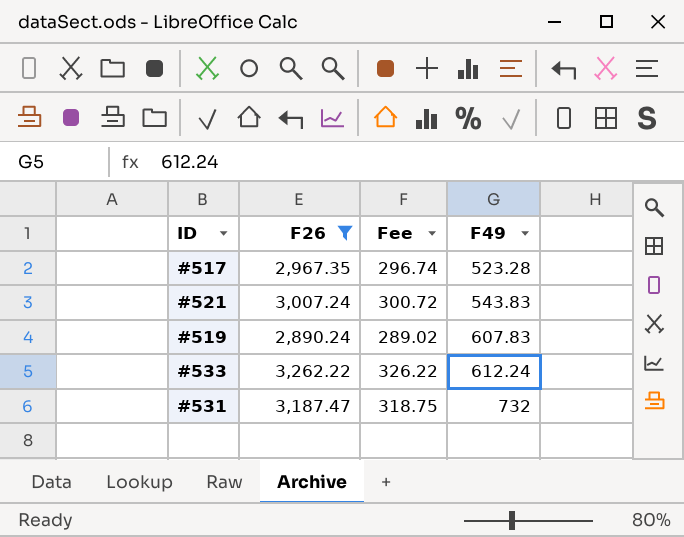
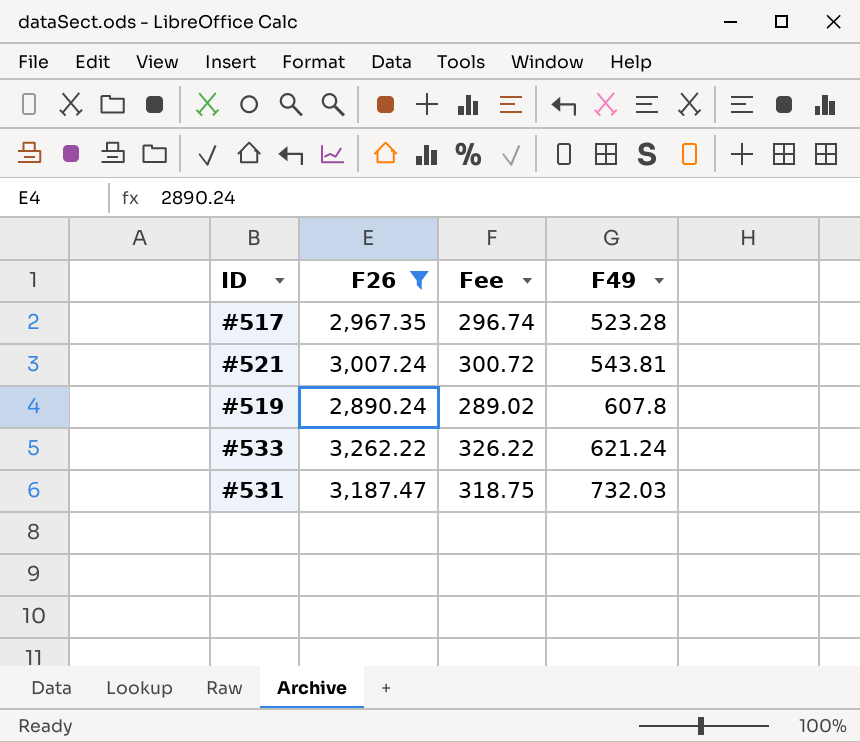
#521 | F49: 543.83 -> 543.81
#519 | F49: 607.83 -> 607.8
#533 | F49: 612.24 -> 621.24
#531 | F49: 732 -> 732.03

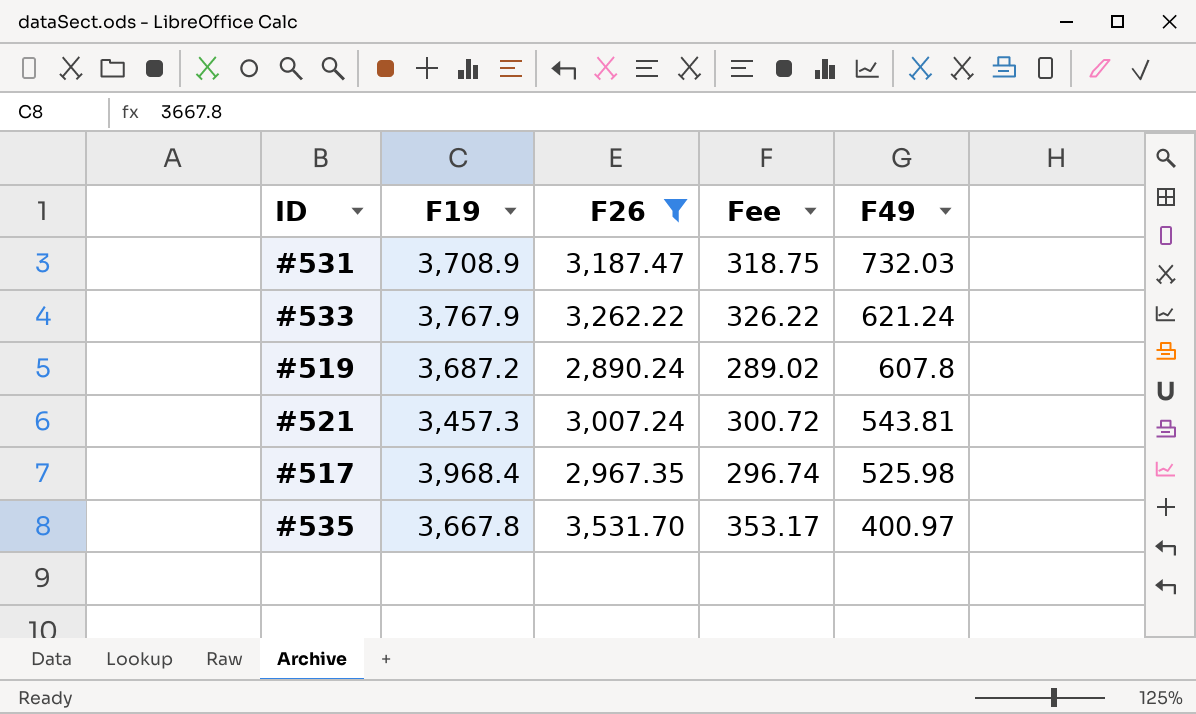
row order: F49 ascending -> F49 descending
column F19 | position: none -> 2
#517 | F49: 523.28 -> 525.98
row #535: none -> 3,667.8 | 3,531.70 | 353.17 | 400.97

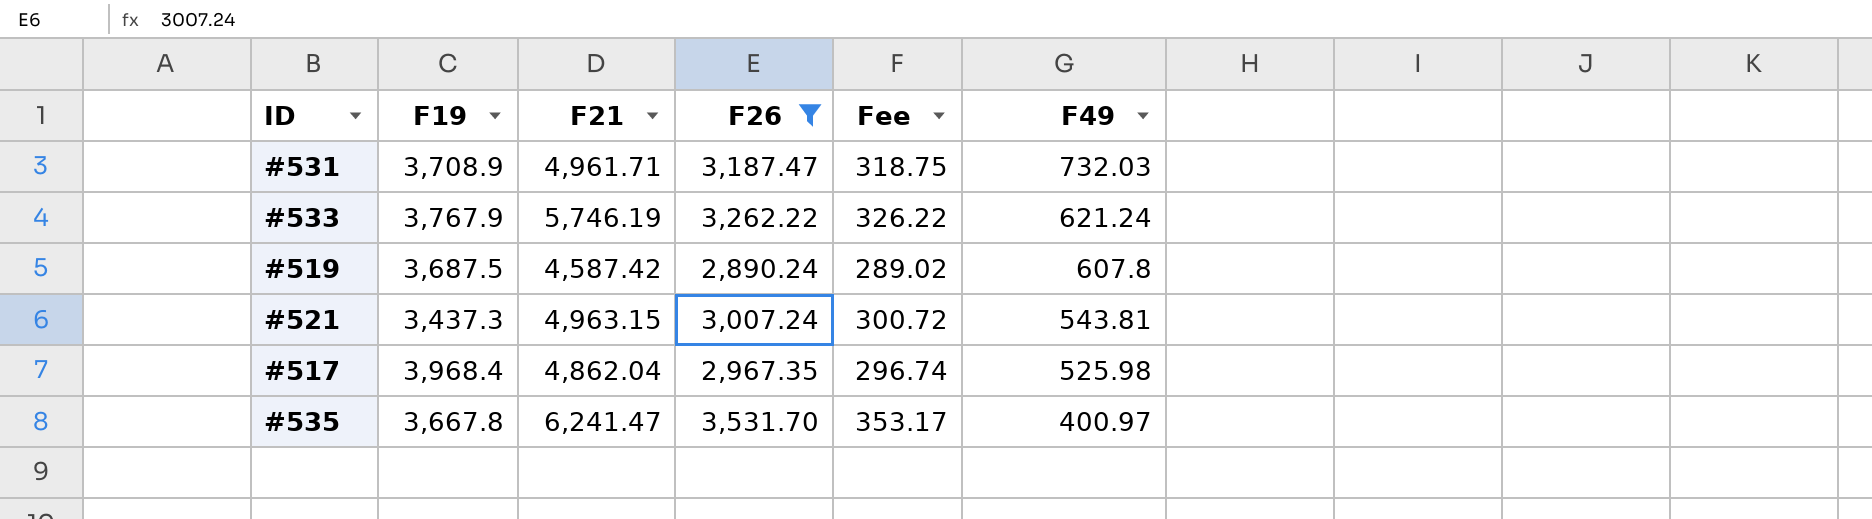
column F21 | position: none -> 3
#519 | F19: 3,687.2 -> 3,687.5
#521 | F19: 3,457.3 -> 3,437.3

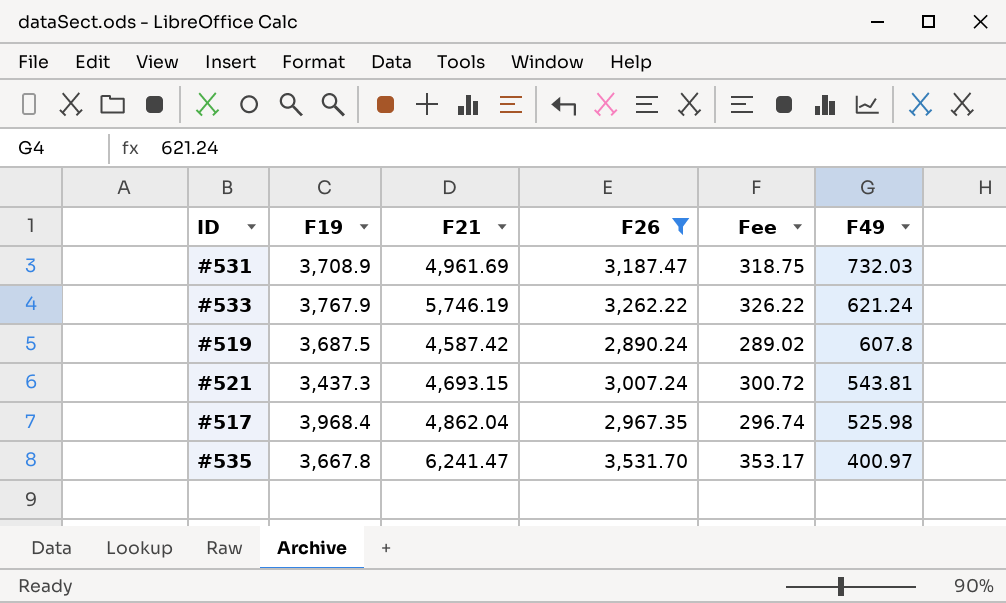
#531 | F21: 4,961.71 -> 4,961.69
#521 | F21: 4,963.15 -> 4,693.15

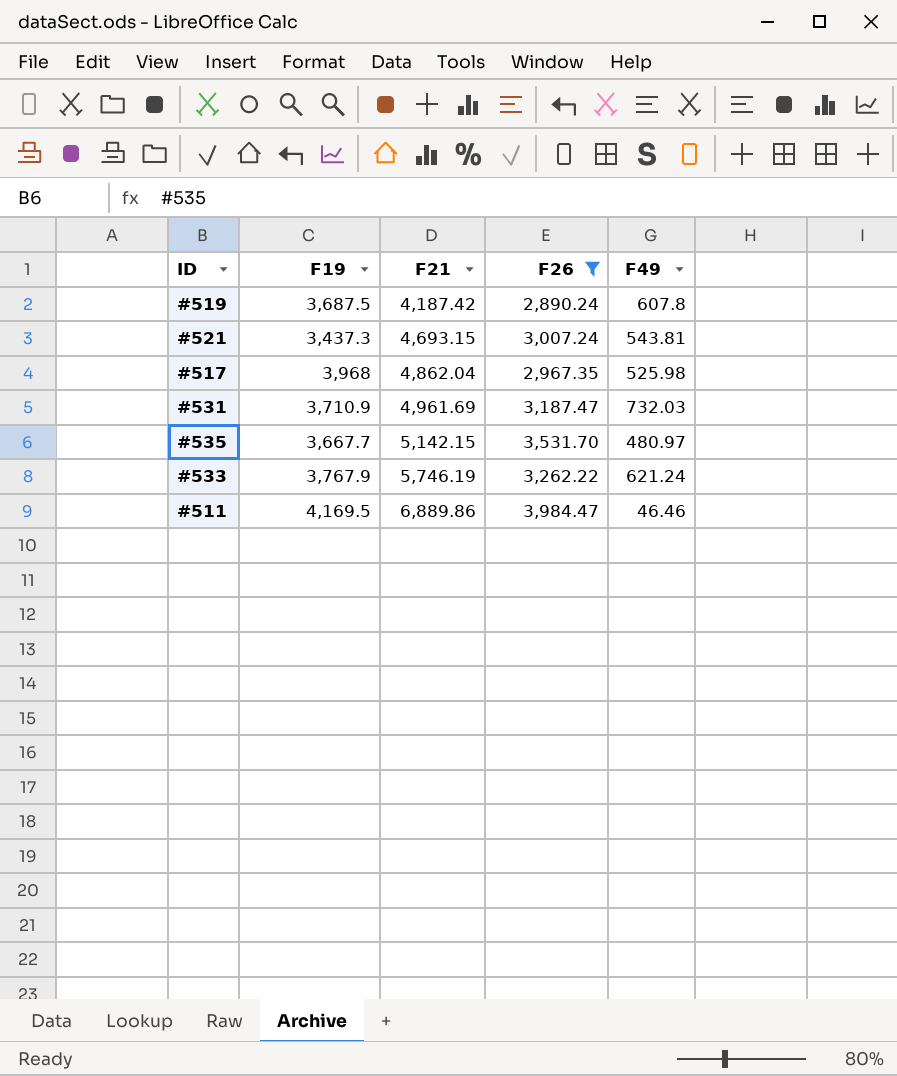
row order: F49 descending -> F21 ascending
column Fee | formula: [F26] * 0.1 -> none
#519 | F21: 4,587.42 -> 4,187.42
#517 | F19: 3,968.4 -> 3,968
#531 | F19: 3,708.9 -> 3,710.9
#535 | F19: 3,667.8 -> 3,667.7
#535 | F21: 6,241.47 -> 5,142.15
#535 | F49: 400.97 -> 480.97
row #511: none -> 4,169.5 | 6,889.86 | 3,984.47 | 46.46

